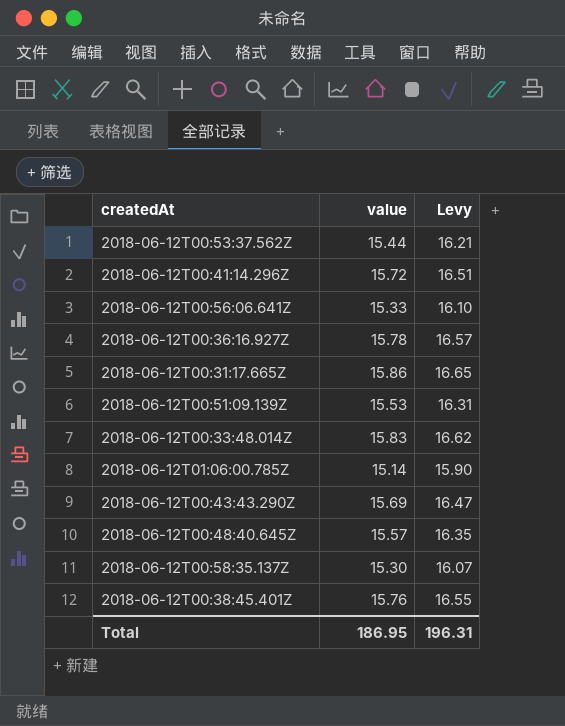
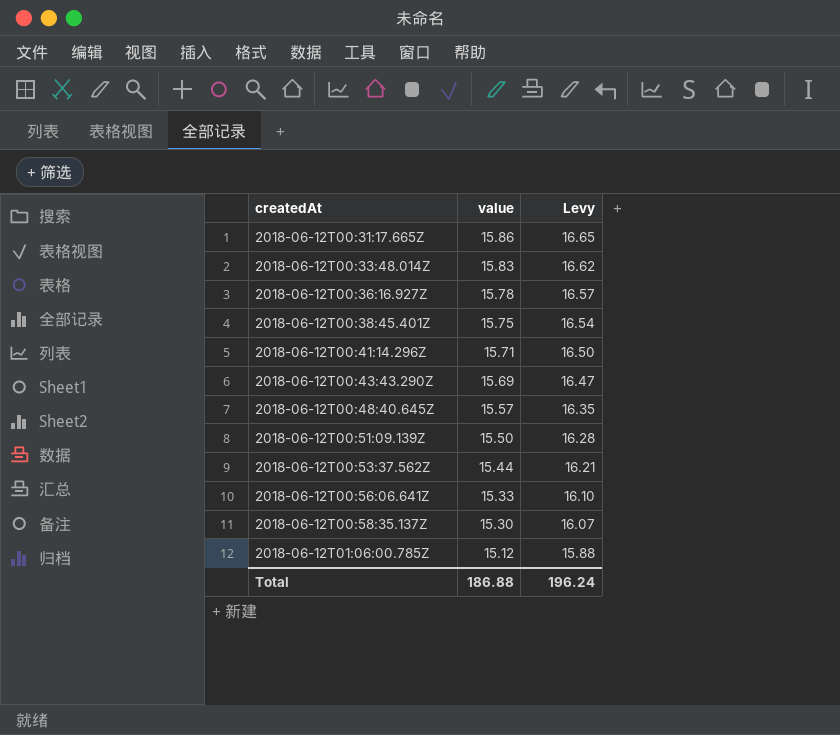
row order: none -> createdAt ascending
2018-06-12T00:38:45.401Z | value: 15.76 -> 15.75
2018-06-12T00:38:45.401Z | Levy: 16.55 -> 16.54
2018-06-12T00:41:14.296Z | value: 15.72 -> 15.71
2018-06-12T00:41:14.296Z | Levy: 16.51 -> 16.50
2018-06-12T00:51:09.139Z | value: 15.53 -> 15.50
2018-06-12T00:51:09.139Z | Levy: 16.31 -> 16.28
2018-06-12T01:06:00.785Z | value: 15.14 -> 15.12
2018-06-12T01:06:00.785Z | Levy: 15.90 -> 15.88
Total | value: 186.95 -> 186.88
Total | Levy: 196.31 -> 196.24

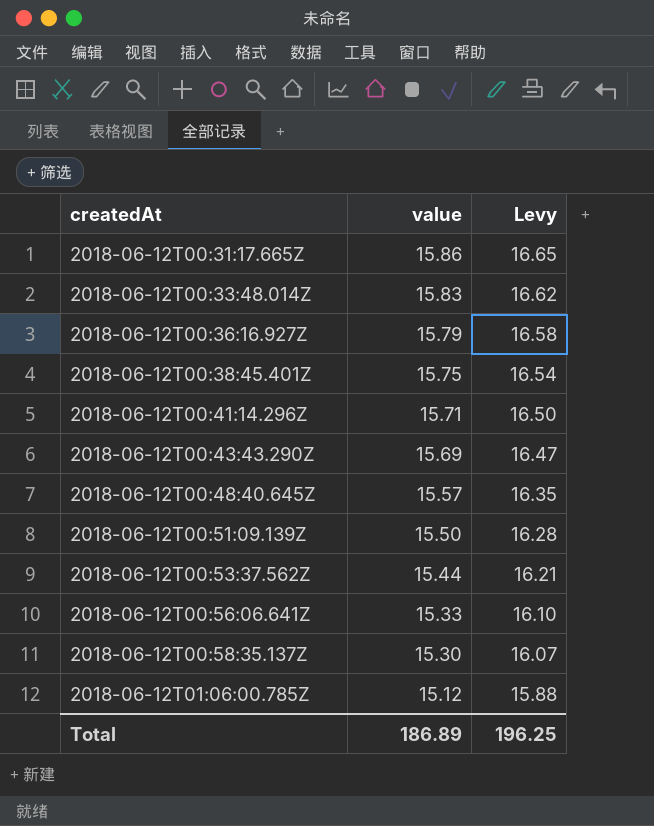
2018-06-12T00:36:16.927Z | value: 15.78 -> 15.79
2018-06-12T00:36:16.927Z | Levy: 16.57 -> 16.58
Total | value: 186.88 -> 186.89
Total | Levy: 196.24 -> 196.25

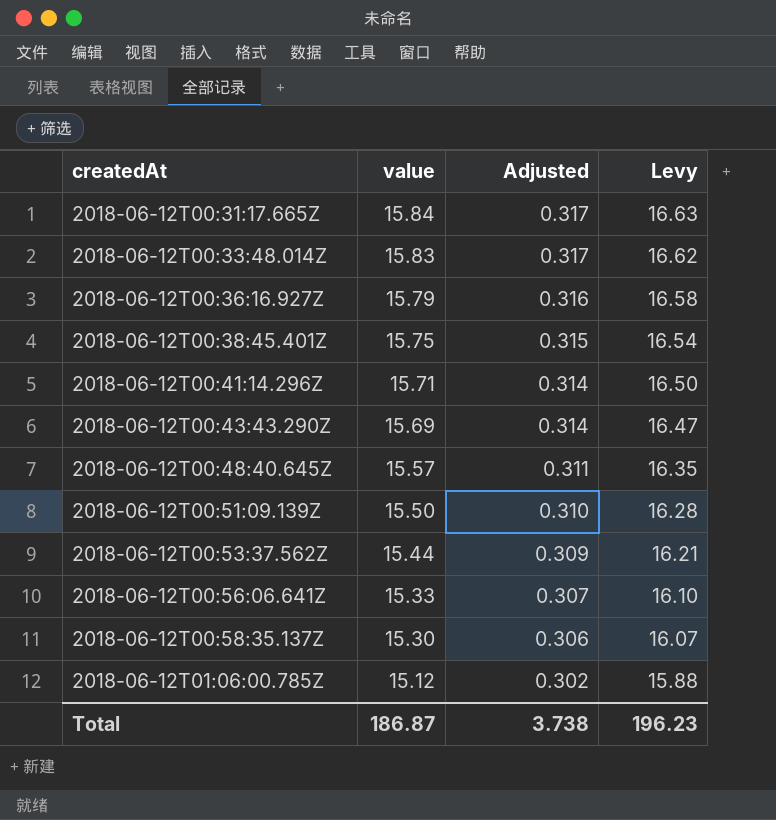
column Adjusted | formula: none -> [value] * 0.02
2018-06-12T00:31:17.665Z | value: 15.86 -> 15.84
2018-06-12T00:31:17.665Z | Levy: 16.65 -> 16.63
Total | value: 186.89 -> 186.87
Total | Levy: 196.25 -> 196.23

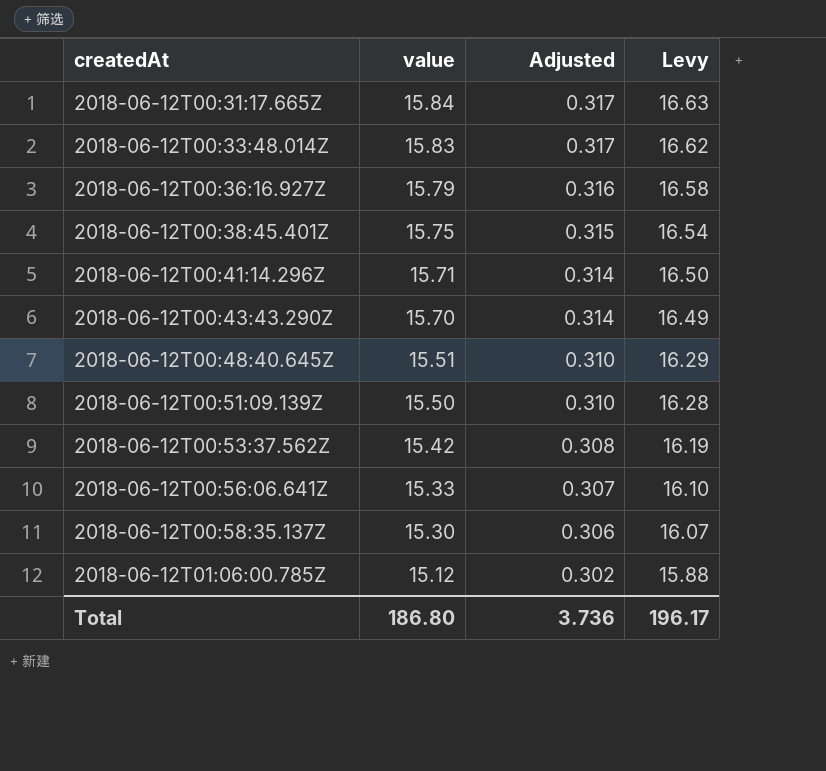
2018-06-12T00:43:43.290Z | value: 15.69 -> 15.70
2018-06-12T00:43:43.290Z | Levy: 16.47 -> 16.49
2018-06-12T00:48:40.645Z | value: 15.57 -> 15.51
2018-06-12T00:48:40.645Z | Adjusted: 0.311 -> 0.310
2018-06-12T00:48:40.645Z | Levy: 16.35 -> 16.29
2018-06-12T00:53:37.562Z | value: 15.44 -> 15.42
2018-06-12T00:53:37.562Z | Adjusted: 0.309 -> 0.308
2018-06-12T00:53:37.562Z | Levy: 16.21 -> 16.19
Total | value: 186.87 -> 186.80
Total | Adjusted: 3.738 -> 3.736
Total | Levy: 196.23 -> 196.17

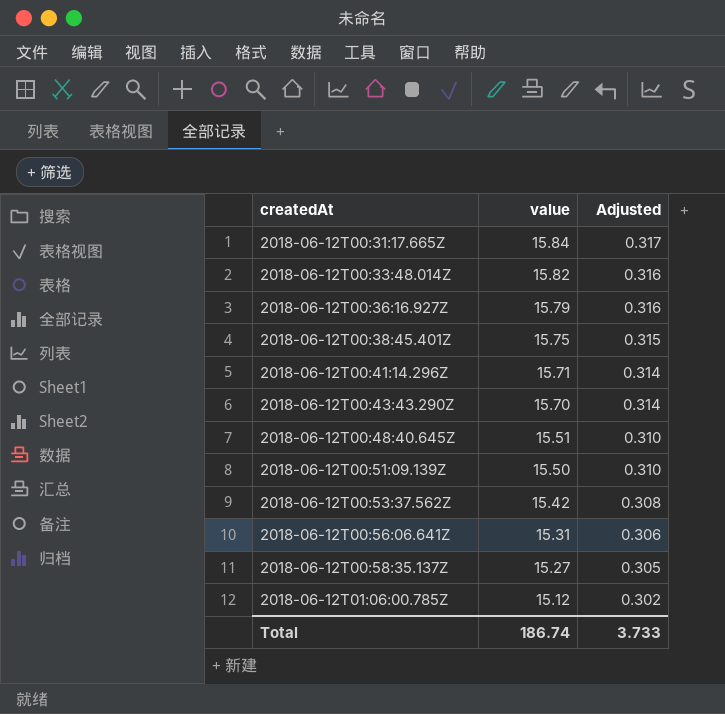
column Levy | formula: [value] * 1.05 -> none
2018-06-12T00:33:48.014Z | value: 15.83 -> 15.82
2018-06-12T00:33:48.014Z | Adjusted: 0.317 -> 0.316
2018-06-12T00:56:06.641Z | value: 15.33 -> 15.31
2018-06-12T00:56:06.641Z | Adjusted: 0.307 -> 0.306
2018-06-12T00:58:35.137Z | value: 15.30 -> 15.27
2018-06-12T00:58:35.137Z | Adjusted: 0.306 -> 0.305
Total | value: 186.80 -> 186.74
Total | Adjusted: 3.736 -> 3.733

